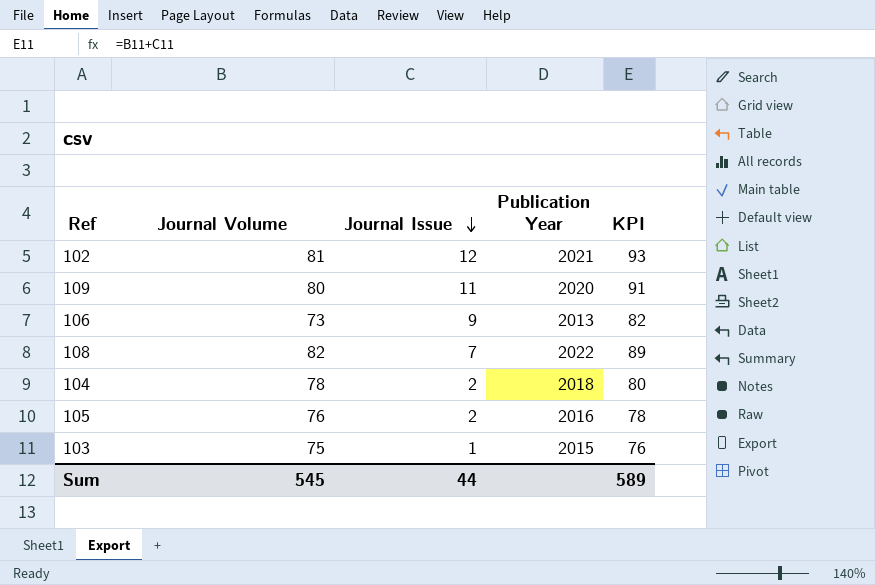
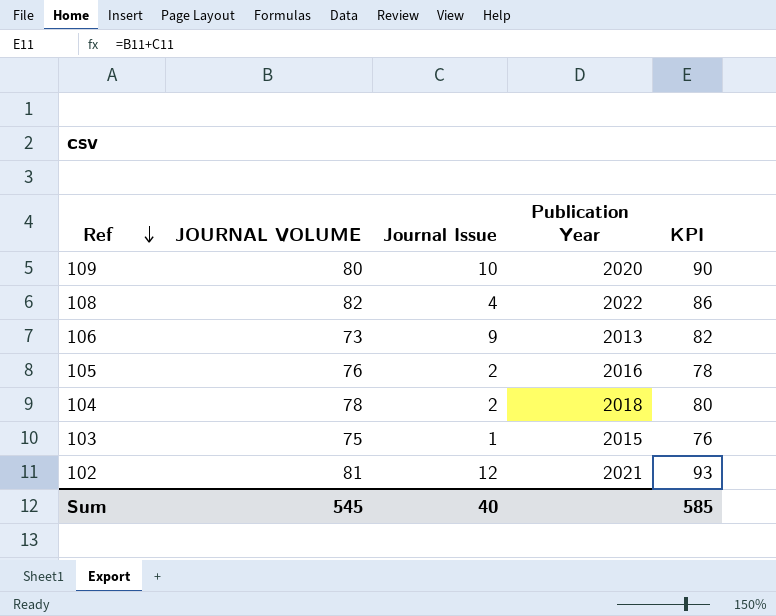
row order: Journal Issue descending -> Ref descending
column name: Journal Volume -> JOURNAL VOLUME
109 | Journal Issue: 11 -> 10
109 | KPI: 91 -> 90
108 | Journal Issue: 7 -> 4
108 | KPI: 89 -> 86
Sum | Journal Issue: 44 -> 40
Sum | KPI: 589 -> 585

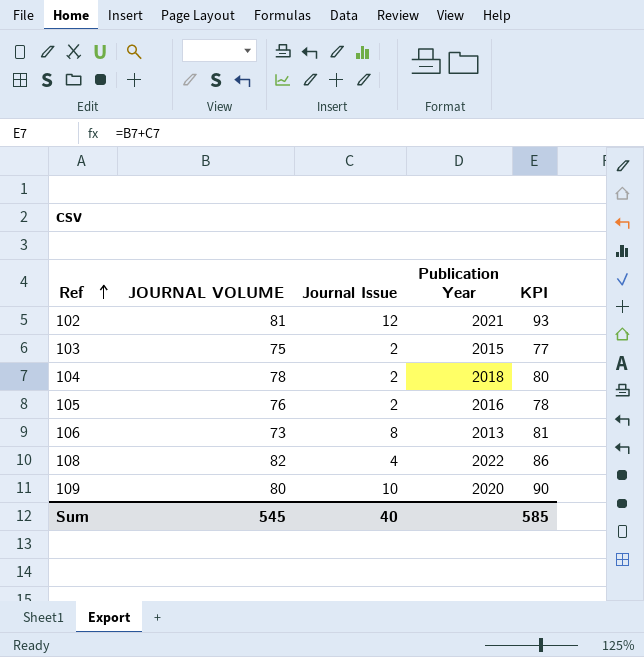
row order: Ref descending -> Ref ascending
103 | Journal Issue: 1 -> 2
103 | KPI: 76 -> 77
106 | Journal Issue: 9 -> 8
106 | KPI: 82 -> 81

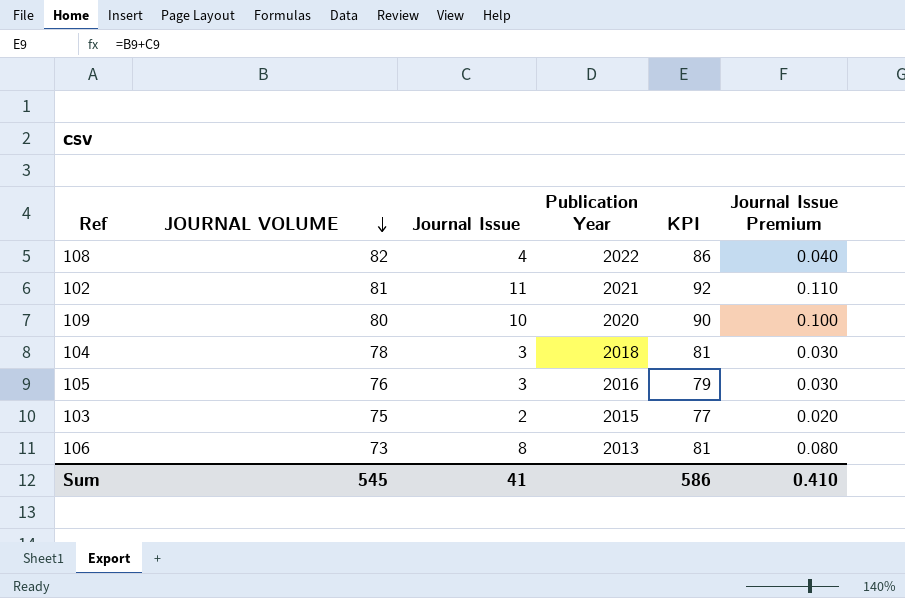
row order: Ref ascending -> JOURNAL VOLUME descending
column Journal Issue Premium | formula: none -> [Journal Issue] * 0.01
102 | Journal Issue: 12 -> 11
102 | KPI: 93 -> 92
104 | Journal Issue: 2 -> 3
104 | KPI: 80 -> 81
105 | Journal Issue: 2 -> 3
105 | KPI: 78 -> 79
Sum | Journal Issue: 40 -> 41
Sum | KPI: 585 -> 586

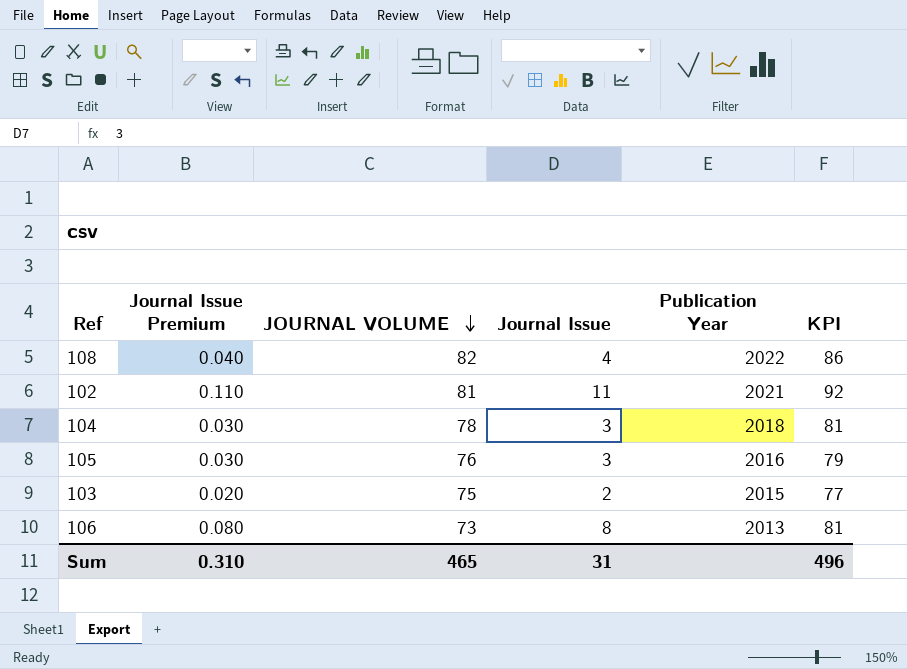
column Journal Issue Premium | position: 6 -> 2
row 109: 80 | 10 | 2020 | 90 | 0.100 -> none
Sum | Journal Issue Premium: 0.410 -> 0.310
Sum | JOURNAL VOLUME: 545 -> 465
Sum | Journal Issue: 41 -> 31
Sum | KPI: 586 -> 496

